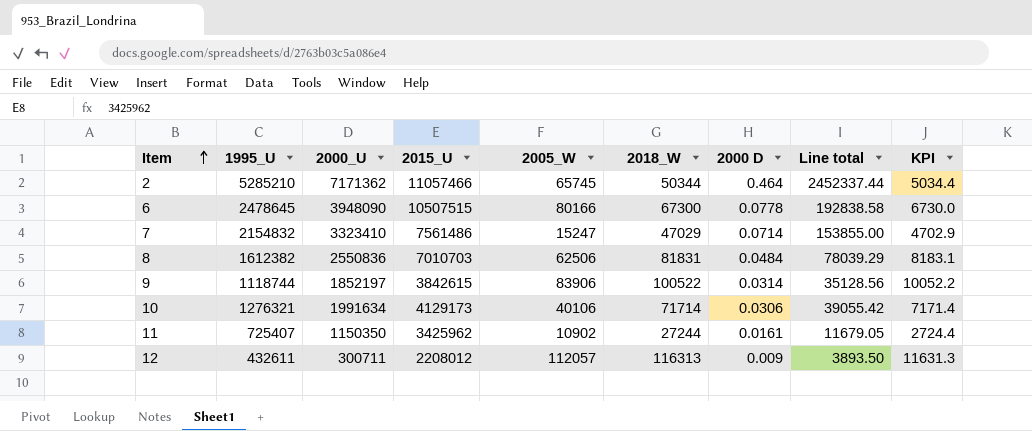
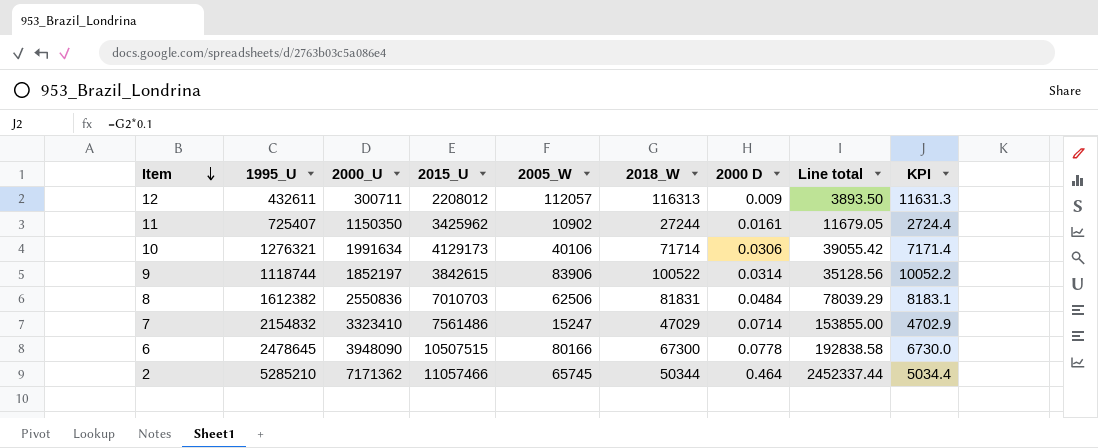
row order: Item ascending -> Item descending

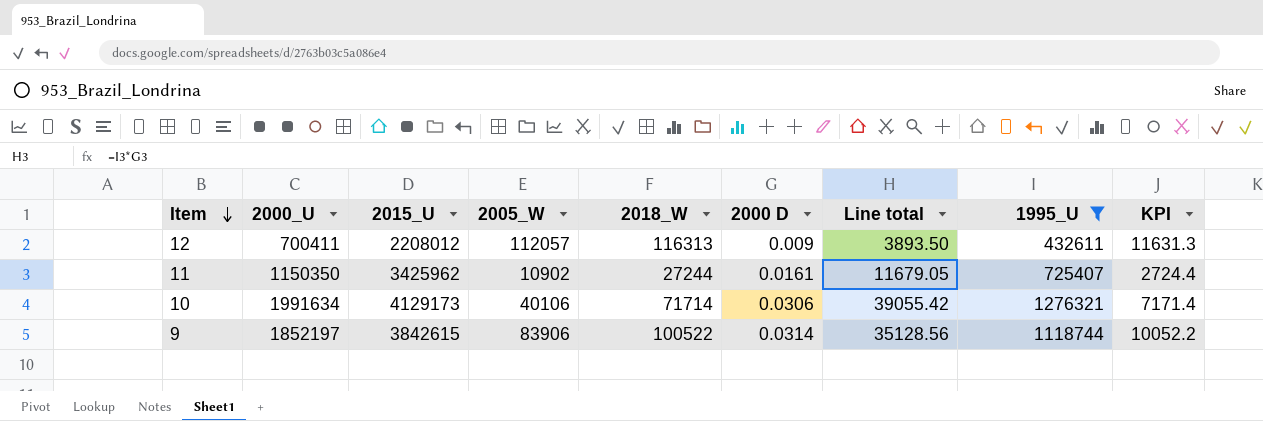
filter: none -> 1995_U <= 1276321
column 1995_U | position: 2 -> 8
12 | 2000_U: 300711 -> 700411

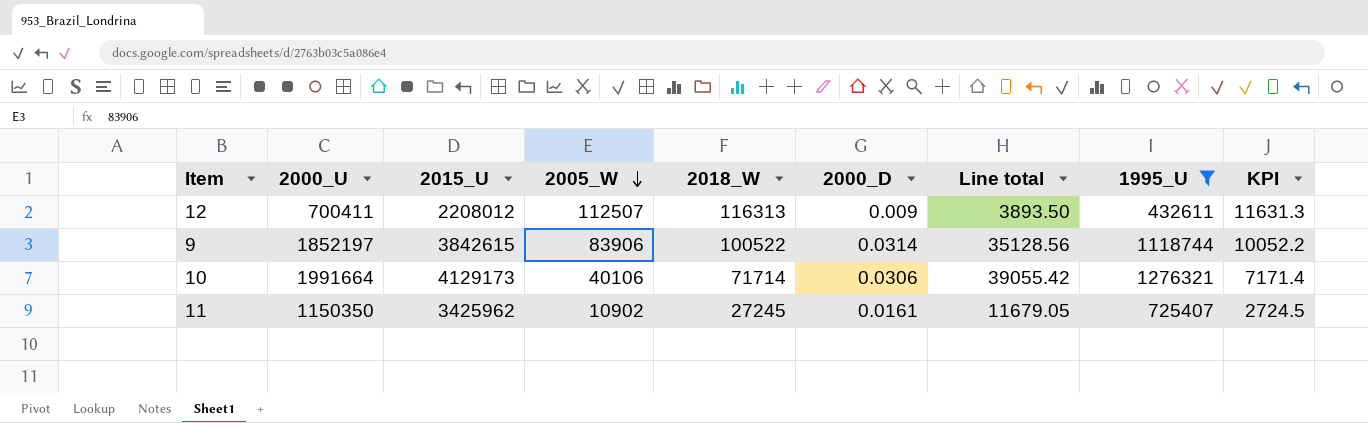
row order: Item descending -> 2005_W descending
column name: 2000 D -> 2000_D
12 | 2005_W: 112057 -> 112507
10 | 2000_U: 1991634 -> 1991664
11 | 2018_W: 27244 -> 27245
11 | KPI: 2724.4 -> 2724.5

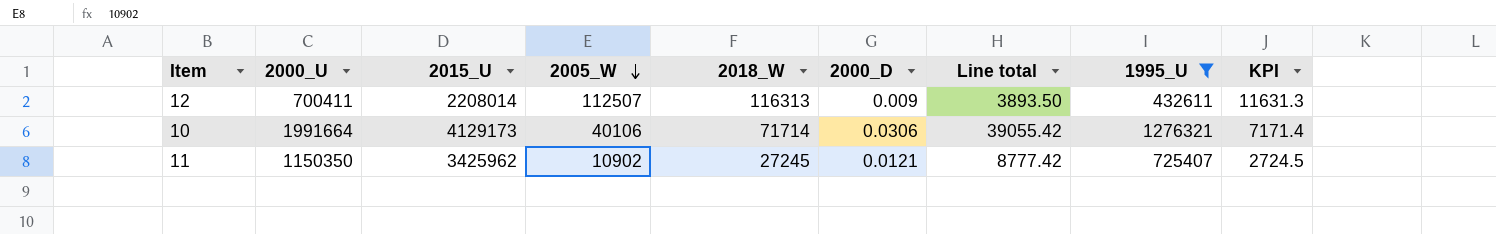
row 9: 1852197 | 3842615 | 83906 | 100522 | 0.0314 | 35128.56 | 1118744 | 10052.2 -> none
12 | 2015_U: 2208012 -> 2208014
11 | 2000_D: 0.0161 -> 0.0121
11 | Line total: 11679.05 -> 8777.42

